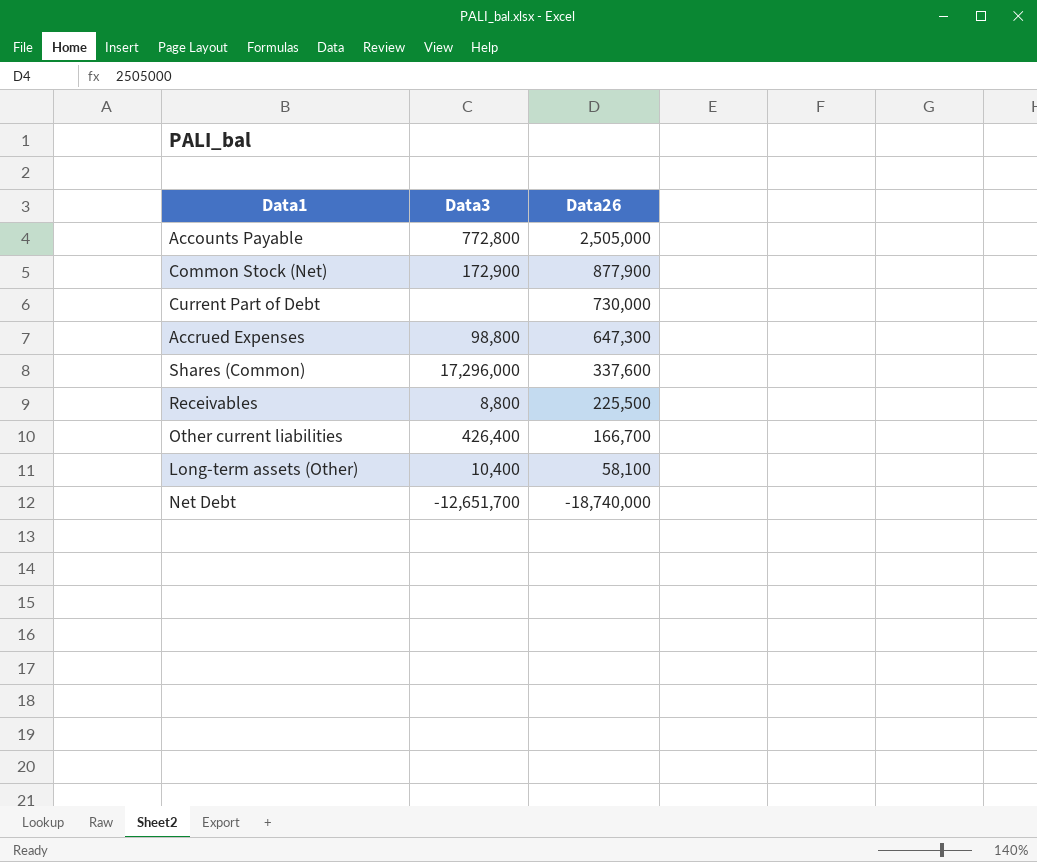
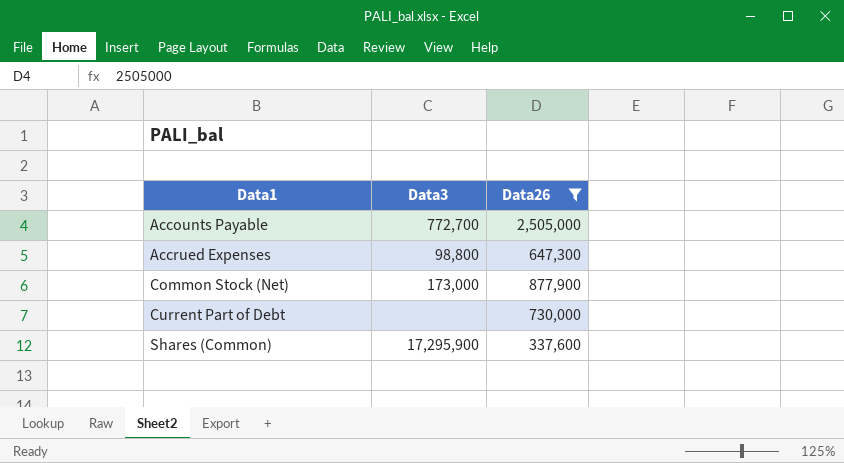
filter: none -> Data26 >= 337,600
row order: Data26 descending -> Data1 ascending
Accounts Payable | Data3: 772,800 -> 772,700
Common Stock (Net) | Data3: 172,900 -> 173,000
Shares (Common) | Data3: 17,296,000 -> 17,295,900

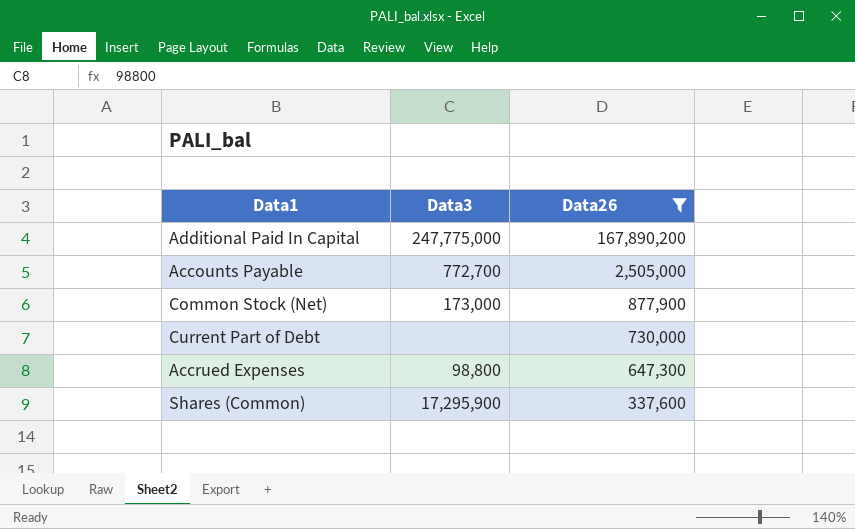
row order: Data1 ascending -> Data26 descending
row Additional Paid In Capital: none -> 247,775,000 | 167,890,200

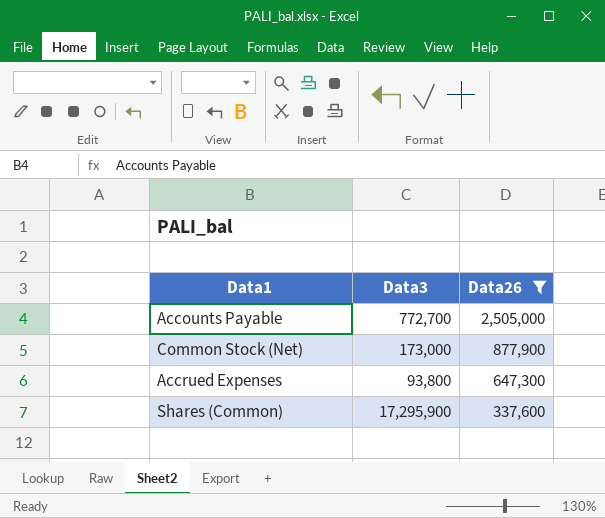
row Additional Paid In Capital: 247,775,000 | 167,890,200 -> none
row Current Part of Debt: none | 730,000 -> none
Accrued Expenses | Data3: 98,800 -> 93,800

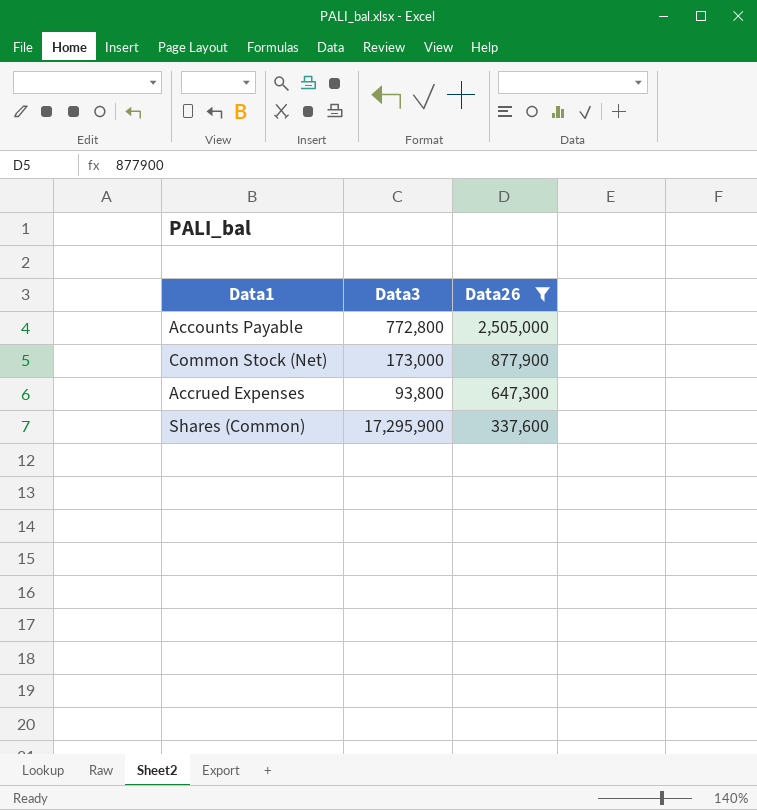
Accounts Payable | Data3: 772,700 -> 772,800

